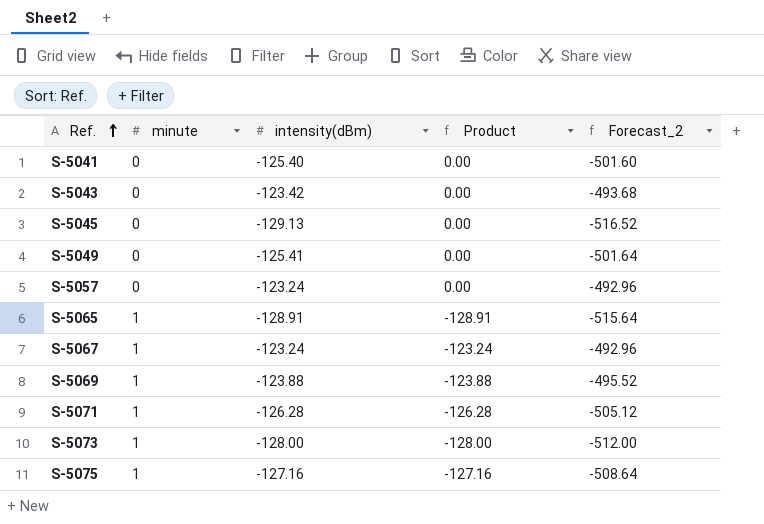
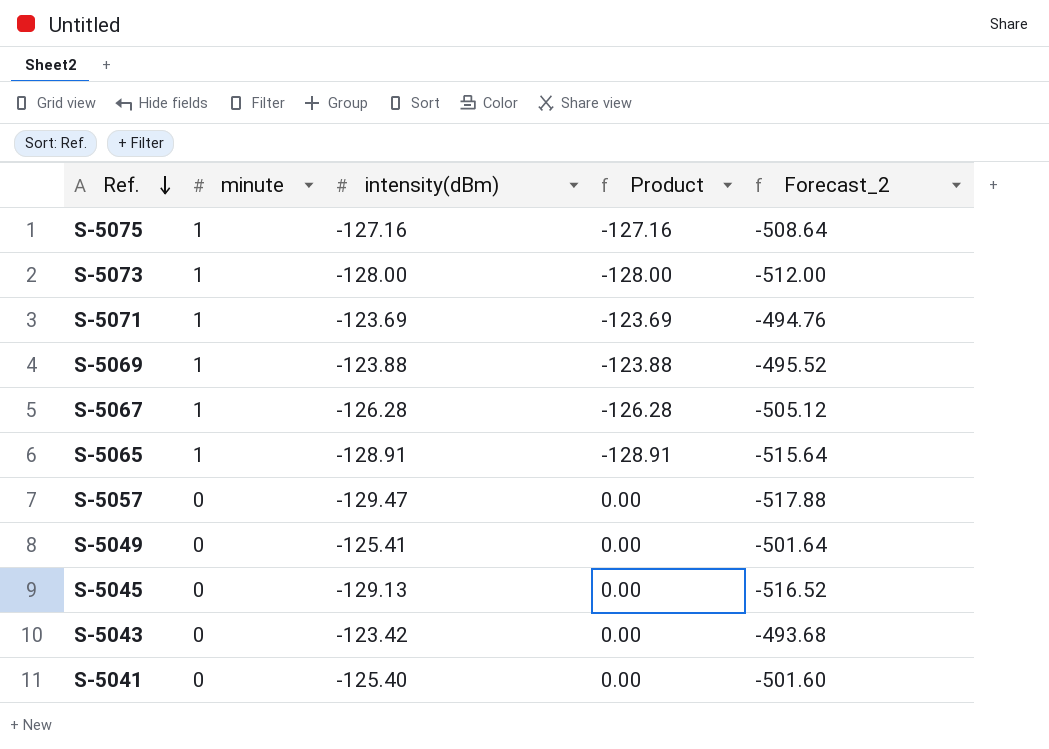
row order: Ref. ascending -> Ref. descending
S-5071 | intensity(dBm): -126.28 -> -123.69
S-5071 | Product: -126.28 -> -123.69
S-5071 | Forecast_2: -505.12 -> -494.76
S-5067 | intensity(dBm): -123.24 -> -126.28
S-5067 | Product: -123.24 -> -126.28
S-5067 | Forecast_2: -492.96 -> -505.12
S-5057 | intensity(dBm): -123.24 -> -129.47
S-5057 | Forecast_2: -492.96 -> -517.88

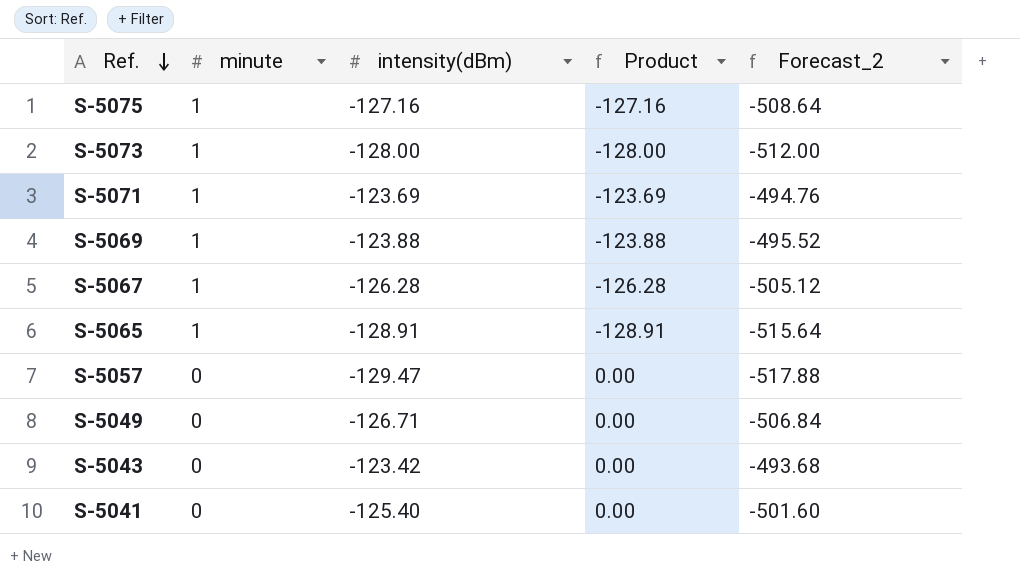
row S-5045: 0 | -129.13 | 0.00 | -516.52 -> none
S-5049 | intensity(dBm): -125.41 -> -126.71
S-5049 | Forecast_2: -501.64 -> -506.84

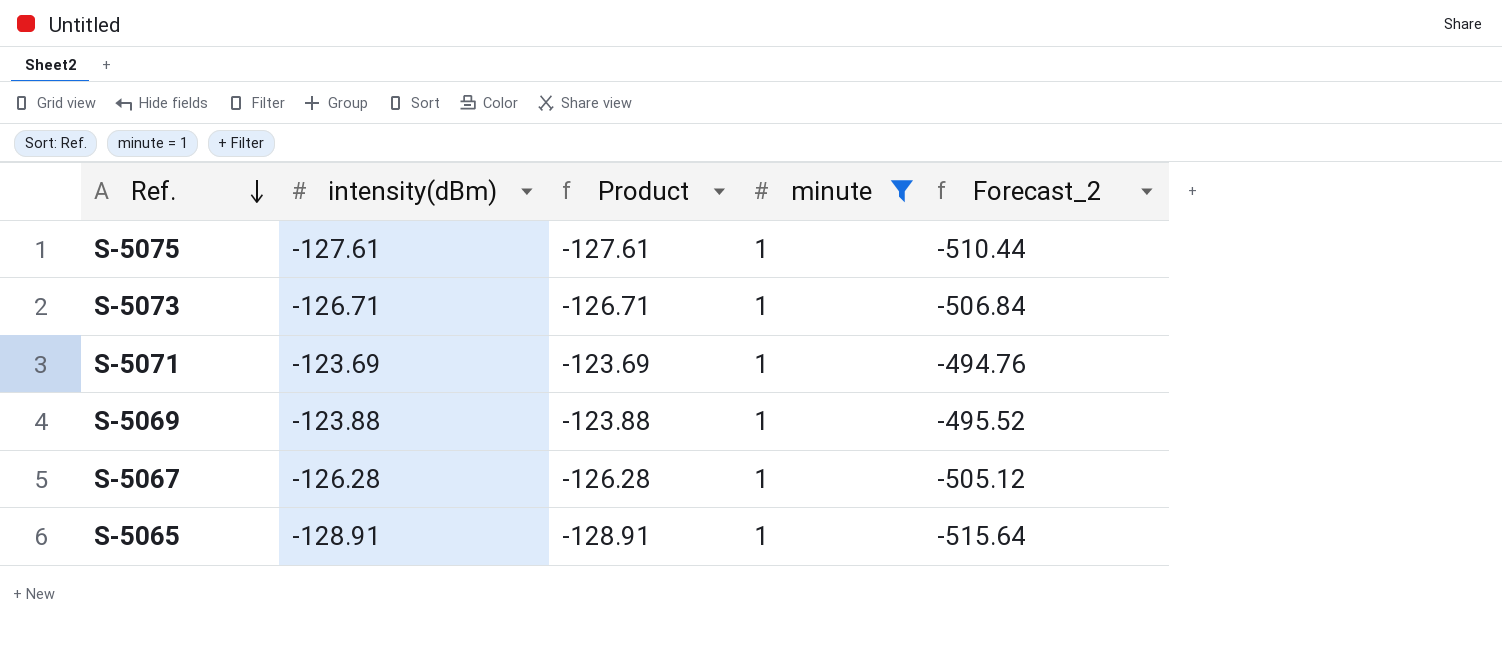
filter: none -> minute = 1
column minute | position: 2 -> 4
S-5075 | intensity(dBm): -127.16 -> -127.61
S-5075 | Product: -127.16 -> -127.61
S-5075 | Forecast_2: -508.64 -> -510.44
S-5073 | intensity(dBm): -128.00 -> -126.71
S-5073 | Product: -128.00 -> -126.71
S-5073 | Forecast_2: -512.00 -> -506.84

